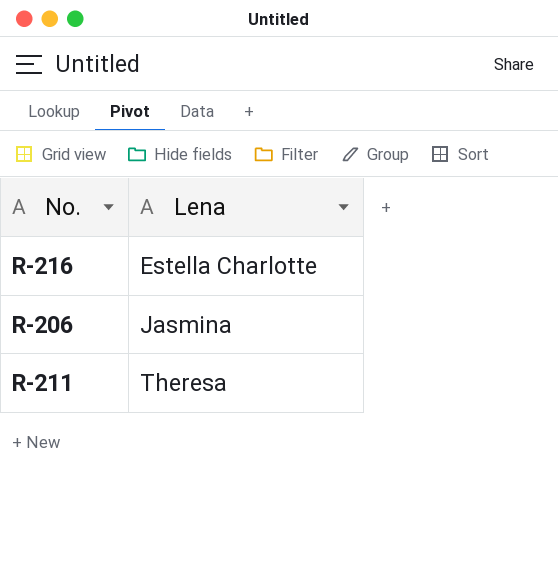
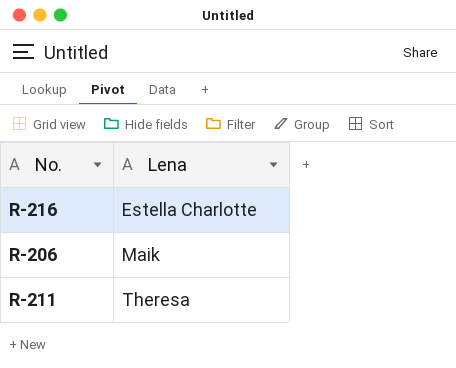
R-206 | Lena: Jasmina -> Maik

